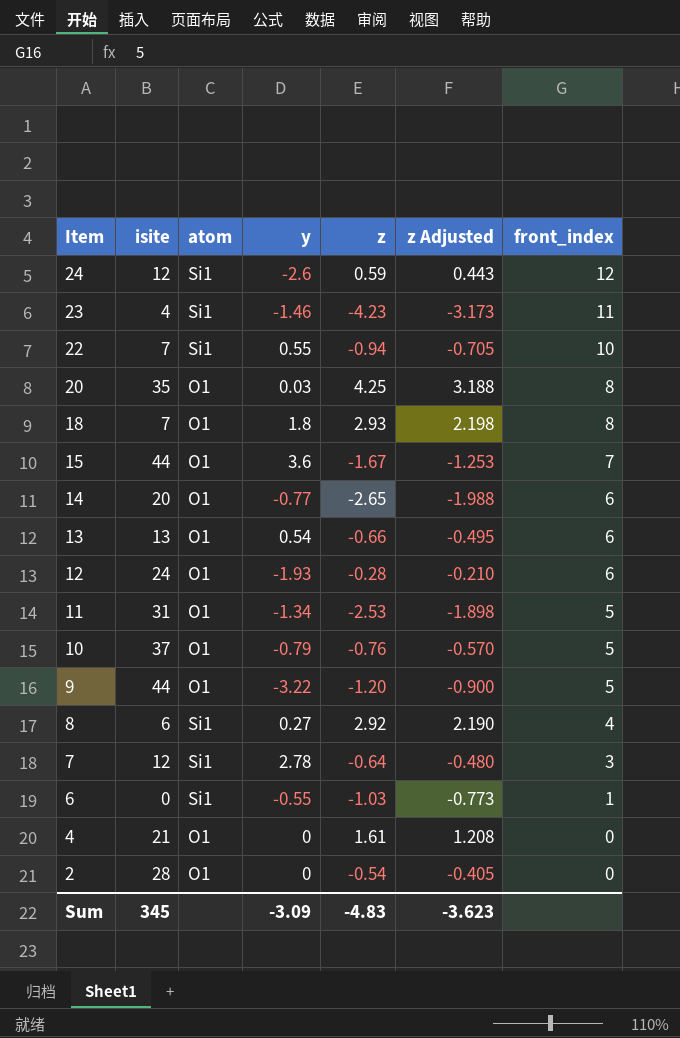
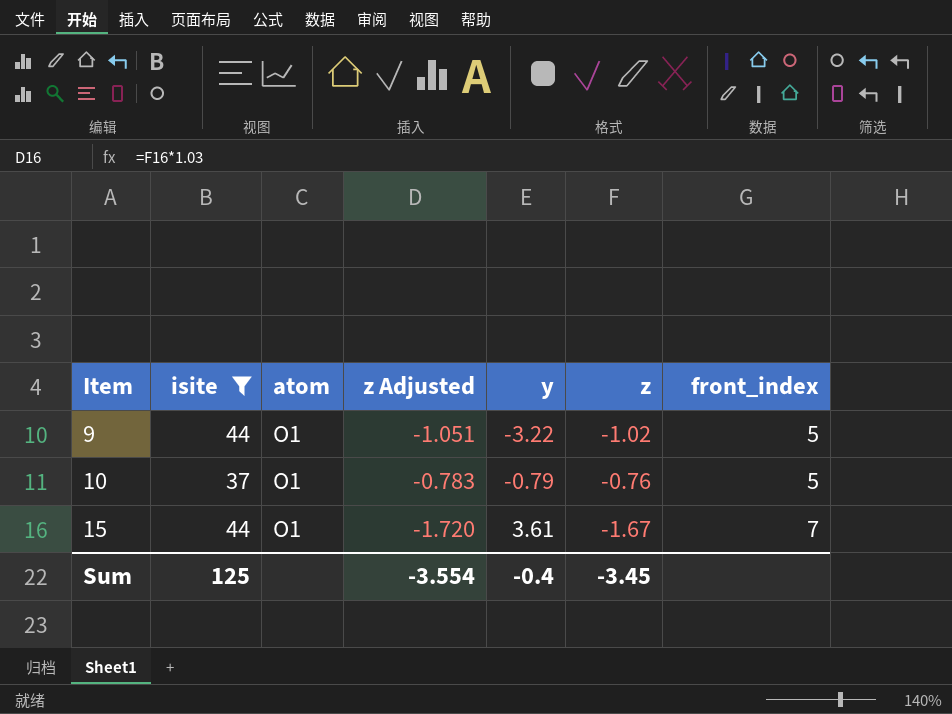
filter: none -> isite >= 37
row order: Item descending -> Item ascending
column z Adjusted | formula: [z] * 0.75 -> [z] * 1.03
column z Adjusted | position: 6 -> 4
9 | z: -1.20 -> -1.02
15 | y: 3.6 -> 3.61
Sum | isite: 345 -> 125
Sum | z Adjusted: -3.623 -> -3.554
Sum | y: -3.09 -> -0.4
Sum | z: -4.83 -> -3.45

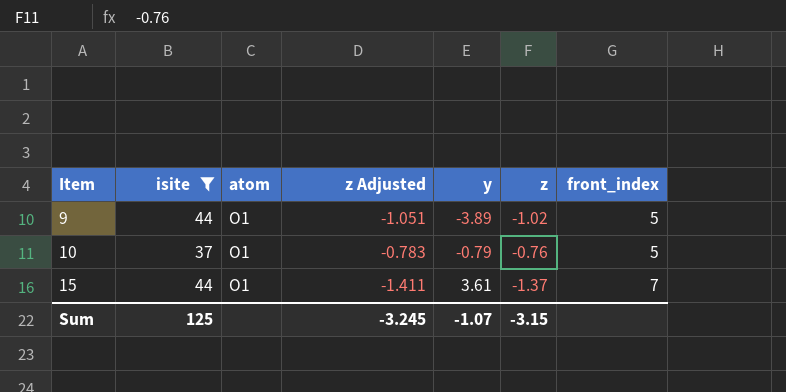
9 | y: -3.22 -> -3.89
15 | z Adjusted: -1.720 -> -1.411
15 | z: -1.67 -> -1.37
Sum | z Adjusted: -3.554 -> -3.245
Sum | y: -0.4 -> -1.07
Sum | z: -3.45 -> -3.15

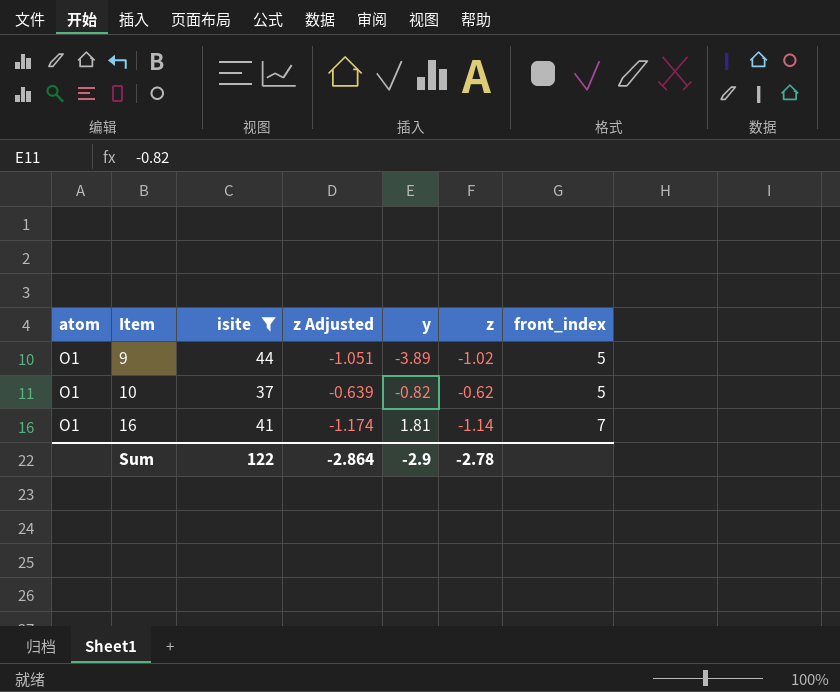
column atom | position: 3 -> 1
row 15: 44 | O1 | -1.411 | 3.61 | -1.37 | 7 -> none
10 | z Adjusted: -0.783 -> -0.639
10 | y: -0.79 -> -0.82
10 | z: -0.76 -> -0.62
row 16: none -> O1 | 41 | -1.174 | 1.81 | -1.14 | 7
Sum | isite: 125 -> 122
Sum | z Adjusted: -3.245 -> -2.864
Sum | y: -1.07 -> -2.9
Sum | z: -3.15 -> -2.78

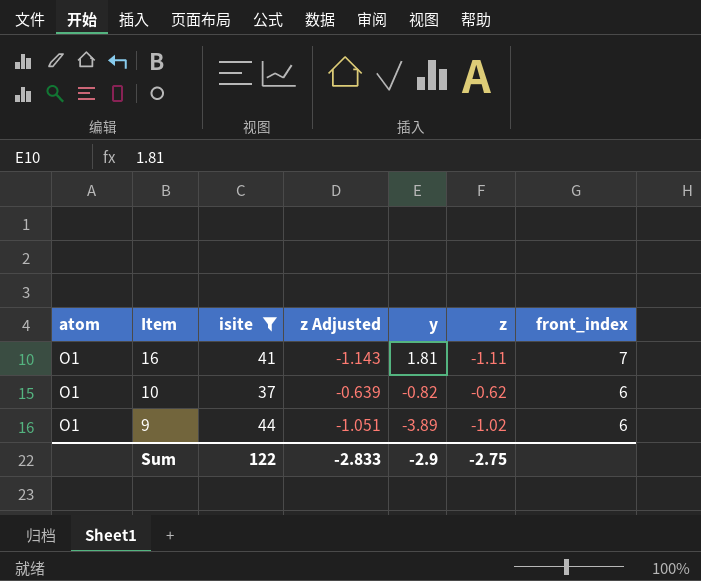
row order: Item ascending -> Item descending
16 | z Adjusted: -1.174 -> -1.143
16 | z: -1.14 -> -1.11
10 | front_index: 5 -> 6
9 | front_index: 5 -> 6
Sum | z Adjusted: -2.864 -> -2.833
Sum | z: -2.78 -> -2.75

